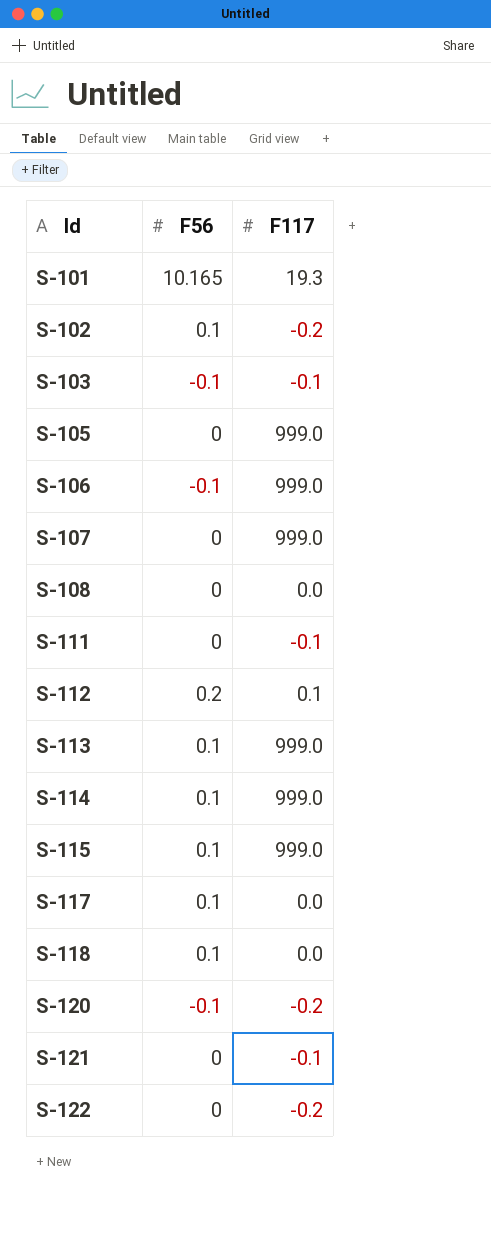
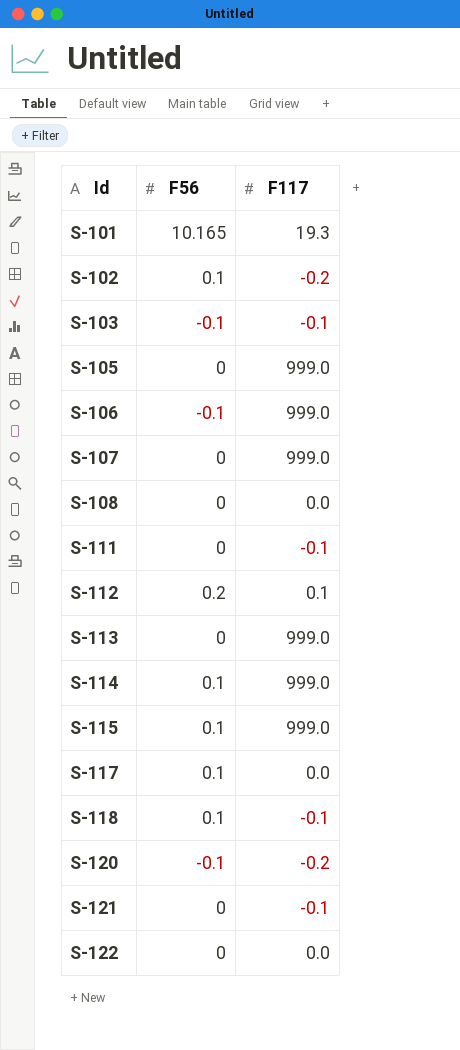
S-113 | F56: 0.1 -> 0
S-118 | F117: 0.0 -> -0.1
S-122 | F117: -0.2 -> 0.0

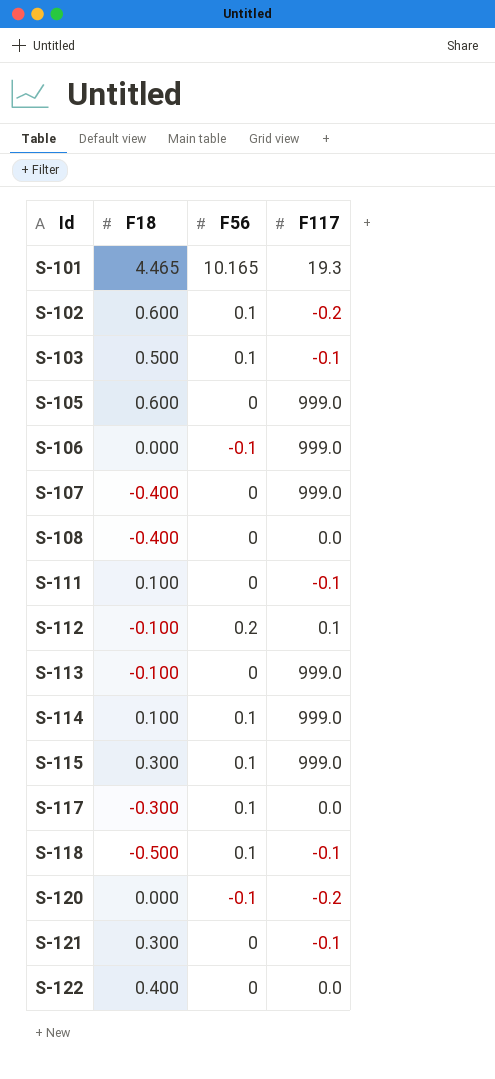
column F18 | position: none -> 2
S-103 | F56: -0.1 -> 0.1

